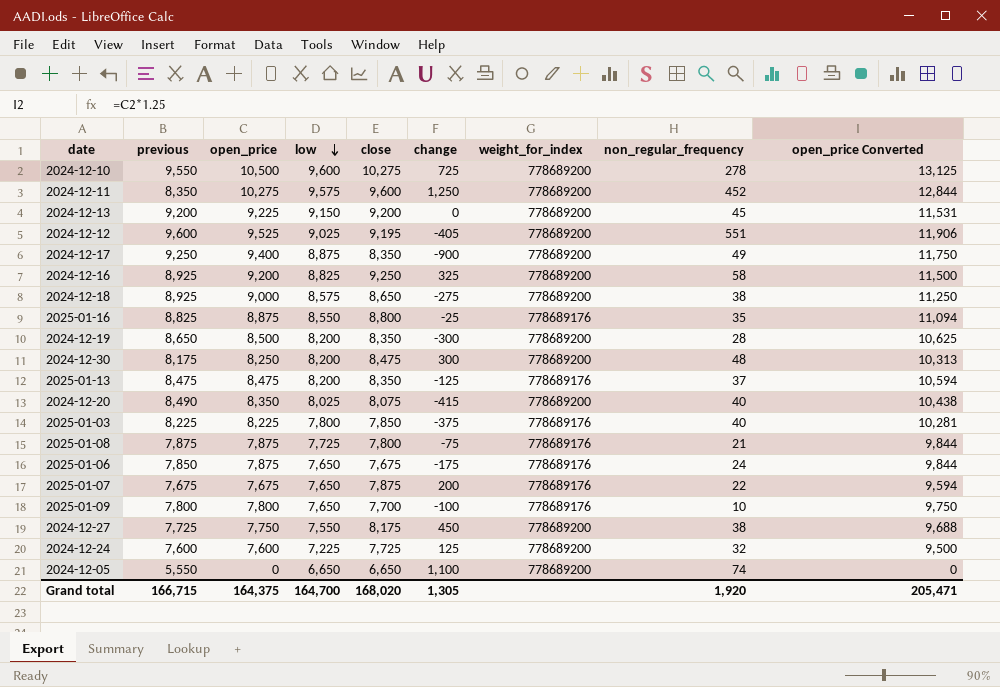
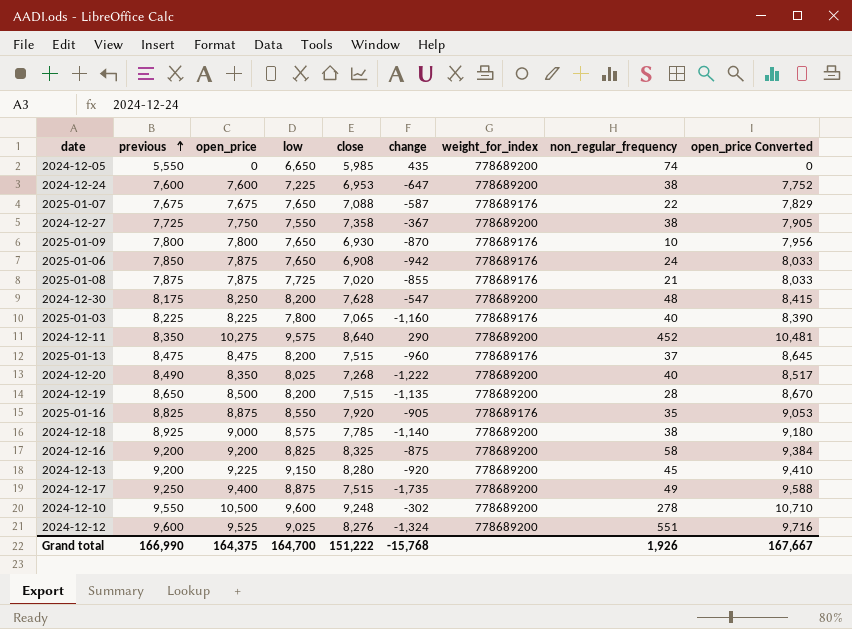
row order: low descending -> previous ascending
column open_price Converted | formula: [open_price] * 1.25 -> [open_price] * 1.02
2024-12-05 | close: 6,650 -> 5,985
2024-12-05 | change: 1,100 -> 435
2024-12-24 | close: 7,725 -> 6,953
2024-12-24 | change: 125 -> -647
2024-12-24 | non_regular_frequency: 32 -> 38
2025-01-07 | close: 7,875 -> 7,088
2025-01-07 | change: 200 -> -587
2024-12-27 | close: 8,175 -> 7,358
2024-12-27 | change: 450 -> -367
2025-01-09 | close: 7,700 -> 6,930
2025-01-09 | change: -100 -> -870
2025-01-06 | close: 7,675 -> 6,908
2025-01-06 | change: -175 -> -942
2025-01-08 | close: 7,800 -> 7,020
2025-01-08 | change: -75 -> -855
2024-12-30 | close: 8,475 -> 7,628
2024-12-30 | change: 300 -> -547
2025-01-03 | close: 7,850 -> 7,065
2025-01-03 | change: -375 -> -1,160
2024-12-11 | close: 9,600 -> 8,640
2024-12-11 | change: 1,250 -> 290
2025-01-13 | close: 8,350 -> 7,515
2025-01-13 | change: -125 -> -960
2024-12-20 | close: 8,075 -> 7,268
2024-12-20 | change: -415 -> -1,222
2024-12-19 | close: 8,350 -> 7,515
2024-12-19 | change: -300 -> -1,135
2025-01-16 | close: 8,800 -> 7,920
2025-01-16 | change: -25 -> -905
2024-12-18 | close: 8,650 -> 7,785
2024-12-18 | change: -275 -> -1,140
2024-12-16 | previous: 8,925 -> 9,200
2024-12-16 | close: 9,250 -> 8,325
2024-12-16 | change: 325 -> -875
2024-12-13 | close: 9,200 -> 8,280
2024-12-13 | change: 0 -> -920
2024-12-17 | close: 8,350 -> 7,515
2024-12-17 | change: -900 -> -1,735
2024-12-10 | close: 10,275 -> 9,248
2024-12-10 | change: 725 -> -302
2024-12-12 | close: 9,195 -> 8,276
2024-12-12 | change: -405 -> -1,324
Grand total | previous: 166,715 -> 166,990
Grand total | close: 168,020 -> 151,222
Grand total | change: 1,305 -> -15,768
Grand total | non_regular_frequency: 1,920 -> 1,926
Grand total | open_price Converted: 205,471 -> 167,667

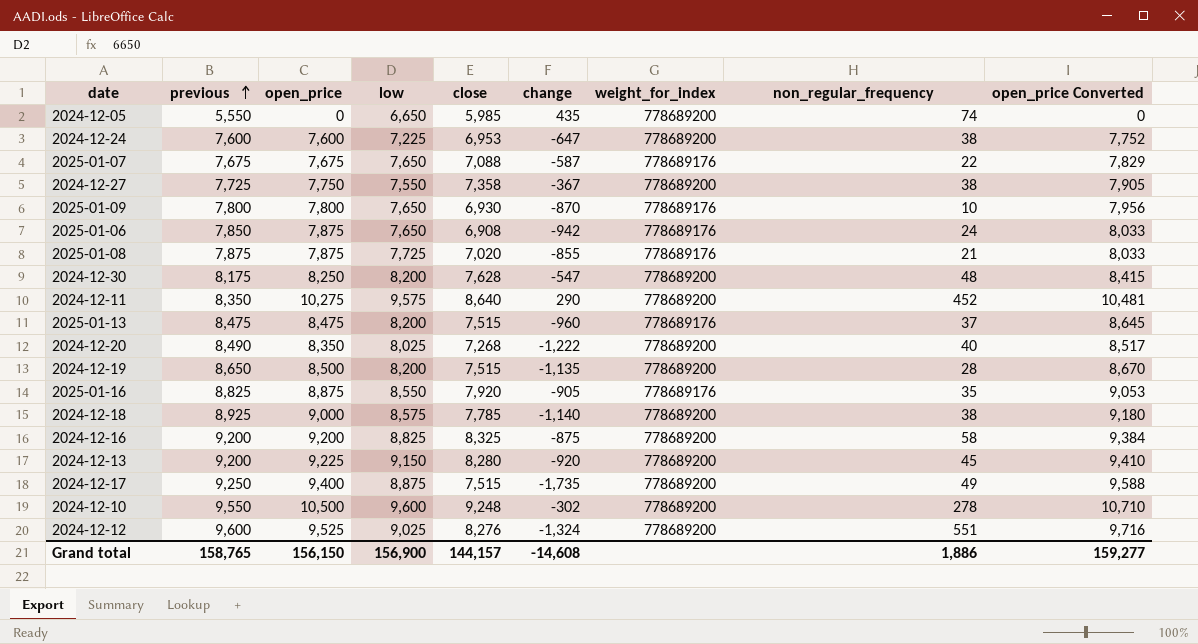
row 2025-01-03: 8,225 | 8,225 | 7,800 | 7,065 | -1,160 | 778689176 | 40 | 8,390 -> none
Grand total | previous: 166,990 -> 158,765
Grand total | open_price: 164,375 -> 156,150
Grand total | low: 164,700 -> 156,900
Grand total | close: 151,222 -> 144,157
Grand total | change: -15,768 -> -14,608
Grand total | non_regular_frequency: 1,926 -> 1,886
Grand total | open_price Converted: 167,667 -> 159,277

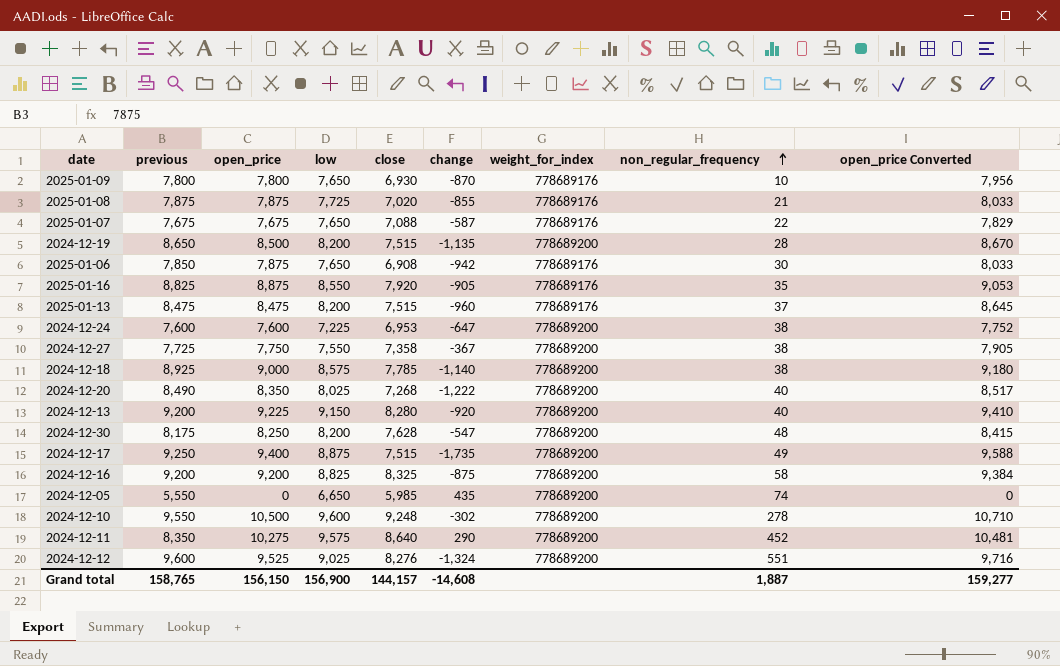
row order: previous ascending -> non_regular_frequency ascending
2025-01-06 | non_regular_frequency: 24 -> 30
2024-12-13 | non_regular_frequency: 45 -> 40
Grand total | non_regular_frequency: 1,886 -> 1,887

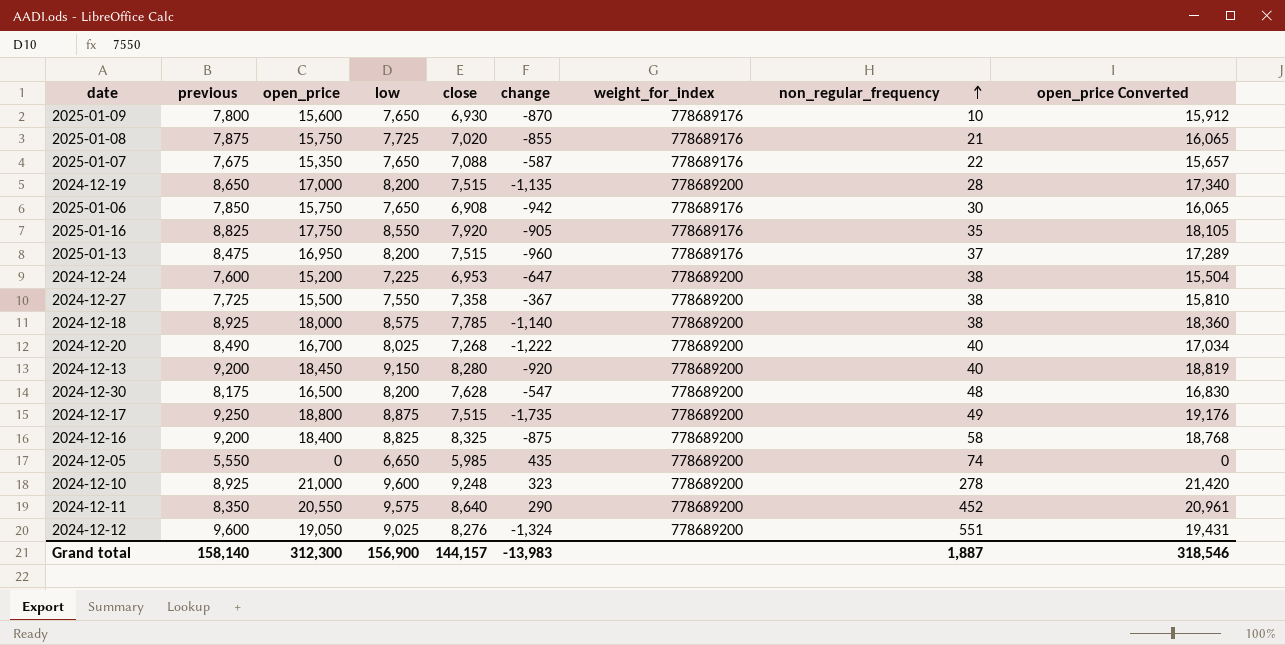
2025-01-09 | open_price: 7,800 -> 15,600
2025-01-09 | open_price Converted: 7,956 -> 15,912
2025-01-08 | open_price: 7,875 -> 15,750
2025-01-08 | open_price Converted: 8,033 -> 16,065
2025-01-07 | open_price: 7,675 -> 15,350
2025-01-07 | open_price Converted: 7,829 -> 15,657
2024-12-19 | open_price: 8,500 -> 17,000
2024-12-19 | open_price Converted: 8,670 -> 17,340
2025-01-06 | open_price: 7,875 -> 15,750
2025-01-06 | open_price Converted: 8,033 -> 16,065
2025-01-16 | open_price: 8,875 -> 17,750
2025-01-16 | open_price Converted: 9,053 -> 18,105
2025-01-13 | open_price: 8,475 -> 16,950
2025-01-13 | open_price Converted: 8,645 -> 17,289
2024-12-24 | open_price: 7,600 -> 15,200
2024-12-24 | open_price Converted: 7,752 -> 15,504
2024-12-27 | open_price: 7,750 -> 15,500
2024-12-27 | open_price Converted: 7,905 -> 15,810
2024-12-18 | open_price: 9,000 -> 18,000
2024-12-18 | open_price Converted: 9,180 -> 18,360
2024-12-20 | open_price: 8,350 -> 16,700
2024-12-20 | open_price Converted: 8,517 -> 17,034
2024-12-13 | open_price: 9,225 -> 18,450
2024-12-13 | open_price Converted: 9,410 -> 18,819
2024-12-30 | open_price: 8,250 -> 16,500
2024-12-30 | open_price Converted: 8,415 -> 16,830
2024-12-17 | open_price: 9,400 -> 18,800
2024-12-17 | open_price Converted: 9,588 -> 19,176
2024-12-16 | open_price: 9,200 -> 18,400
2024-12-16 | open_price Converted: 9,384 -> 18,768
2024-12-10 | previous: 9,550 -> 8,925
2024-12-10 | open_price: 10,500 -> 21,000
2024-12-10 | change: -302 -> 323
2024-12-10 | open_price Converted: 10,710 -> 21,420
2024-12-11 | open_price: 10,275 -> 20,550
2024-12-11 | open_price Converted: 10,481 -> 20,961
2024-12-12 | open_price: 9,525 -> 19,050
2024-12-12 | open_price Converted: 9,716 -> 19,431
Grand total | previous: 158,765 -> 158,140
Grand total | open_price: 156,150 -> 312,300
Grand total | change: -14,608 -> -13,983
Grand total | open_price Converted: 159,277 -> 318,546

